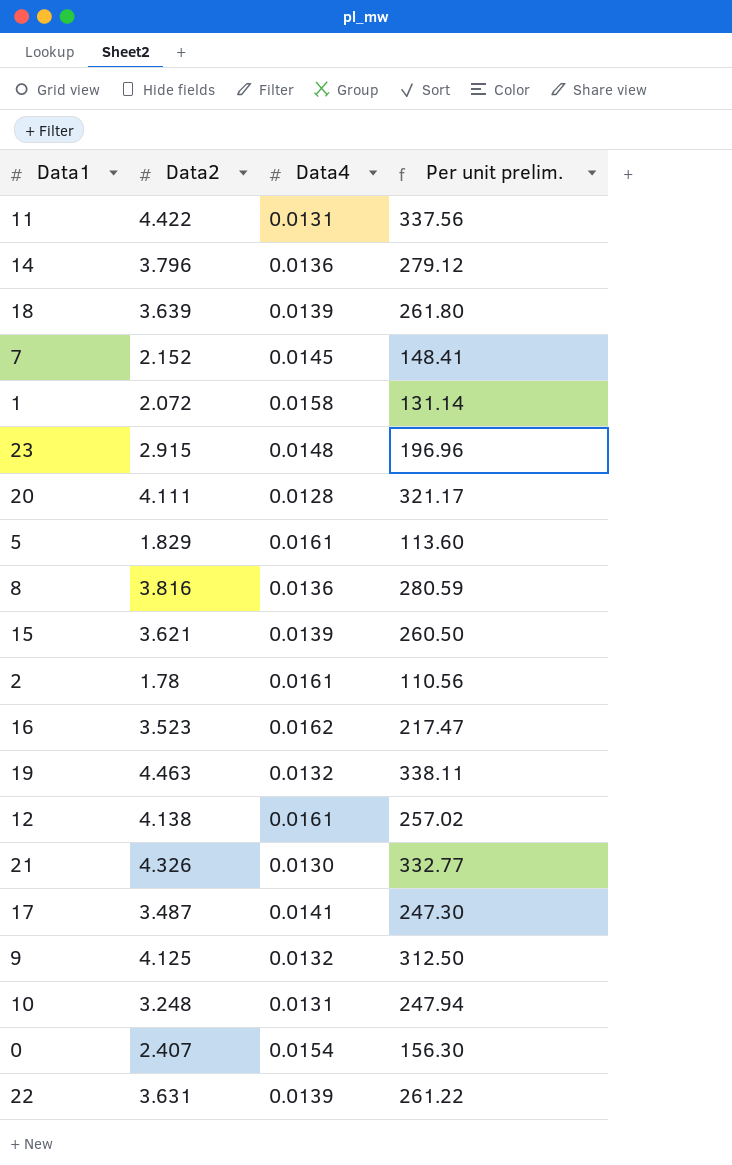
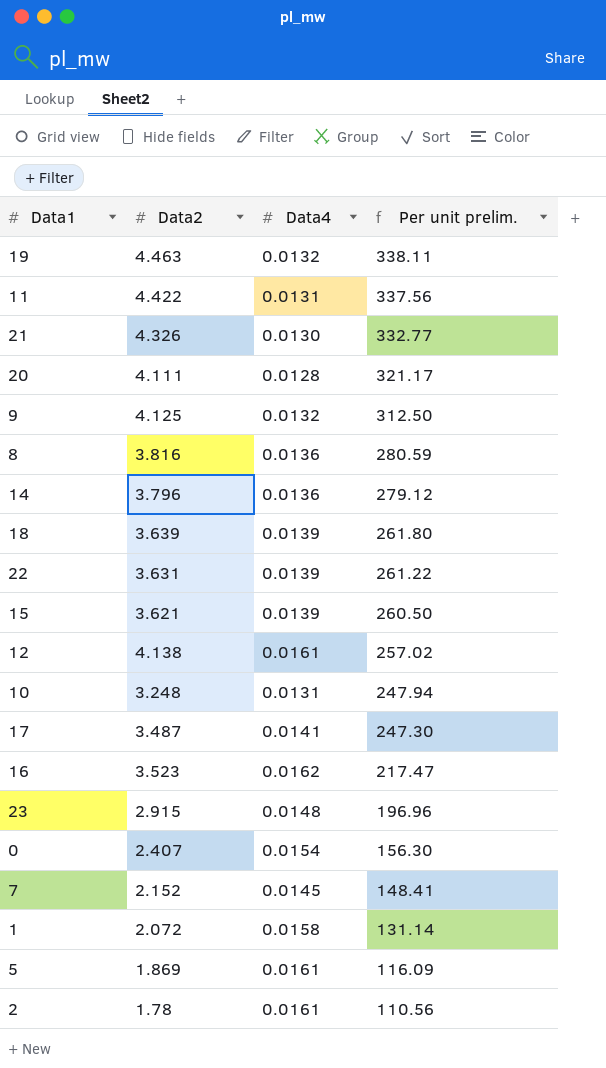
row order: none -> Per unit prelim. descending
5 | Data2: 1.829 -> 1.869
5 | Per unit prelim.: 113.60 -> 116.09

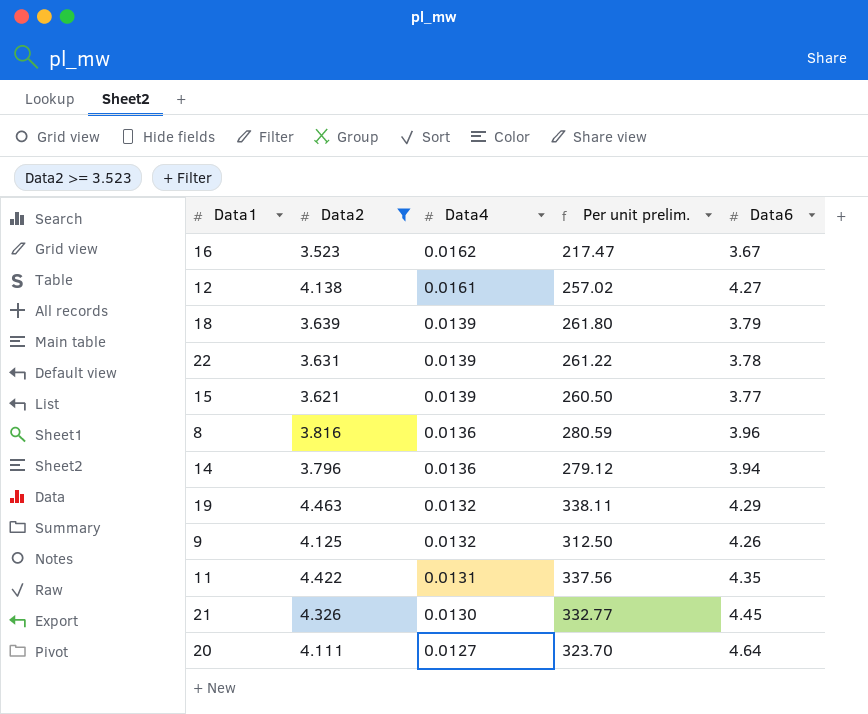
filter: none -> Data2 >= 3.523
row order: Per unit prelim. descending -> Data4 descending
column Data6 | position: none -> 5
20 | Data4: 0.0128 -> 0.0127
20 | Per unit prelim.: 321.17 -> 323.70

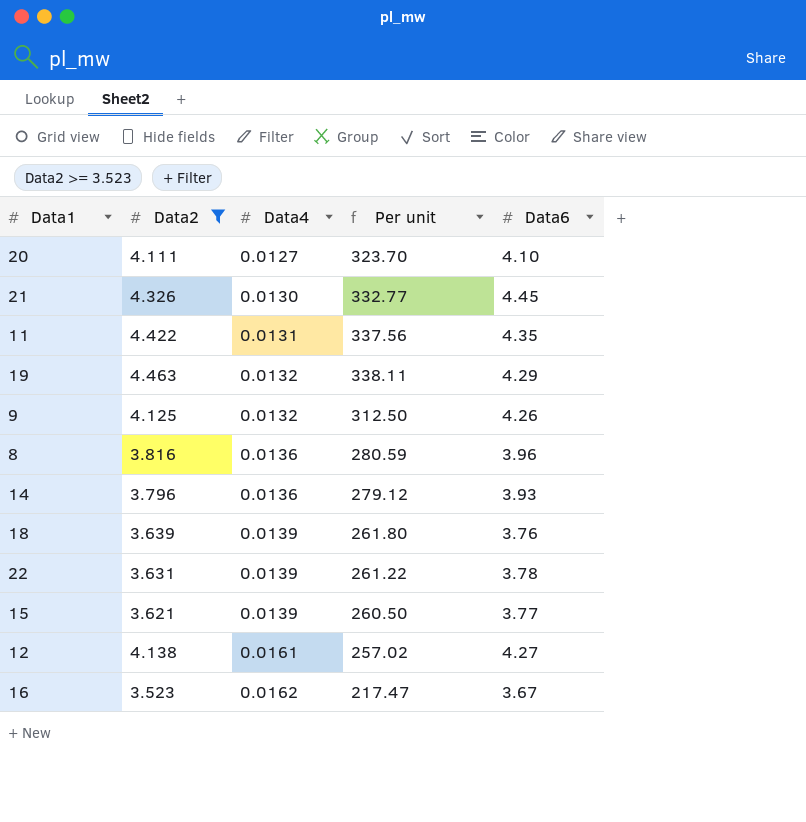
row order: Data4 descending -> Data4 ascending
column name: Per unit prelim. -> Per unit
20 | Data6: 4.64 -> 4.10
14 | Data6: 3.94 -> 3.93
18 | Data6: 3.79 -> 3.76

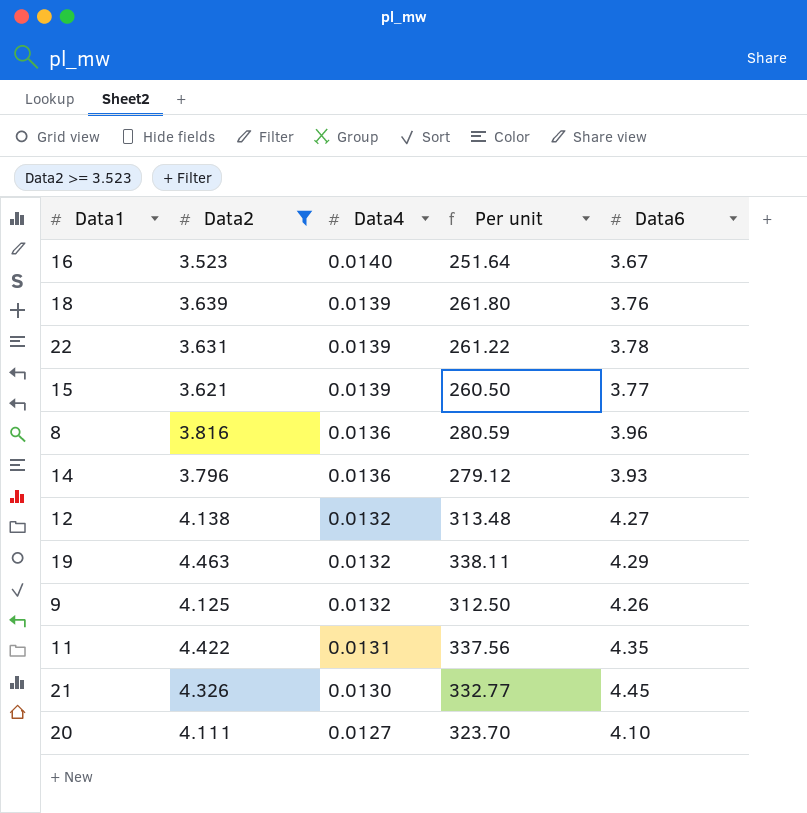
row order: Data4 ascending -> Data4 descending
16 | Data4: 0.0162 -> 0.0140
16 | Per unit: 217.47 -> 251.64
12 | Data4: 0.0161 -> 0.0132
12 | Per unit: 257.02 -> 313.48

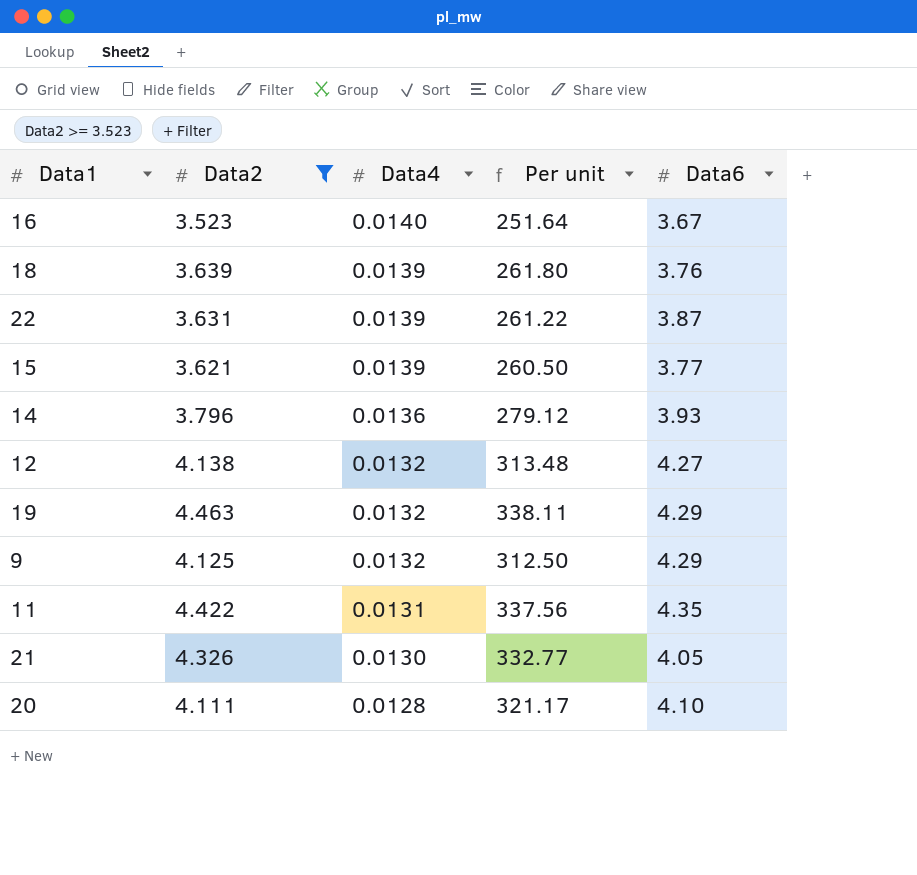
row 8: 3.816 | 0.0136 | 280.59 | 3.96 -> none
22 | Data6: 3.78 -> 3.87
9 | Data6: 4.26 -> 4.29
21 | Data6: 4.45 -> 4.05
20 | Data4: 0.0127 -> 0.0128
20 | Per unit: 323.70 -> 321.17

